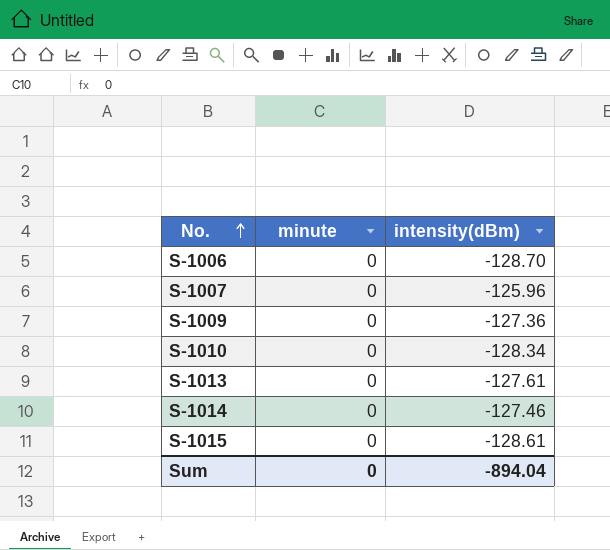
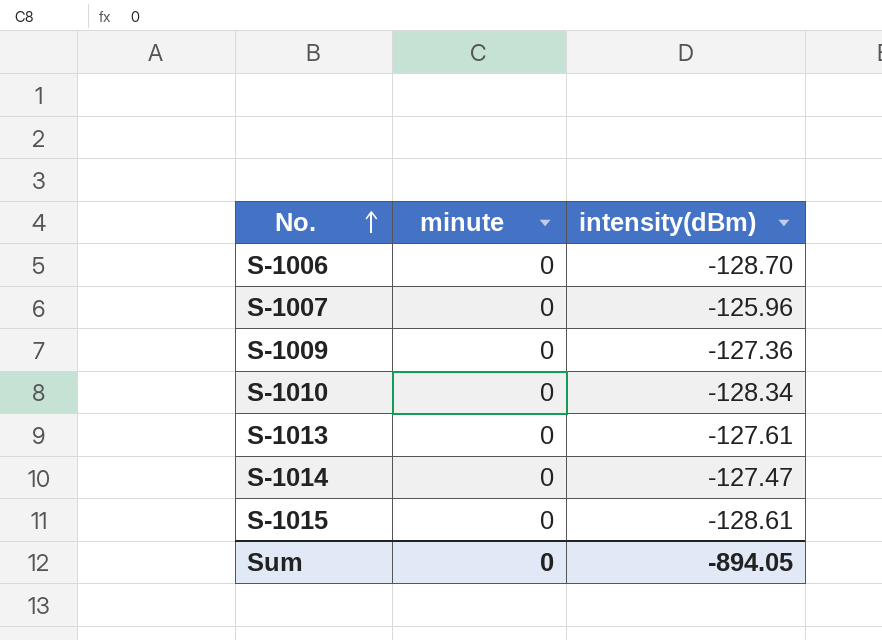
S-1014 | intensity(dBm): -127.46 -> -127.47
Sum | intensity(dBm): -894.04 -> -894.05

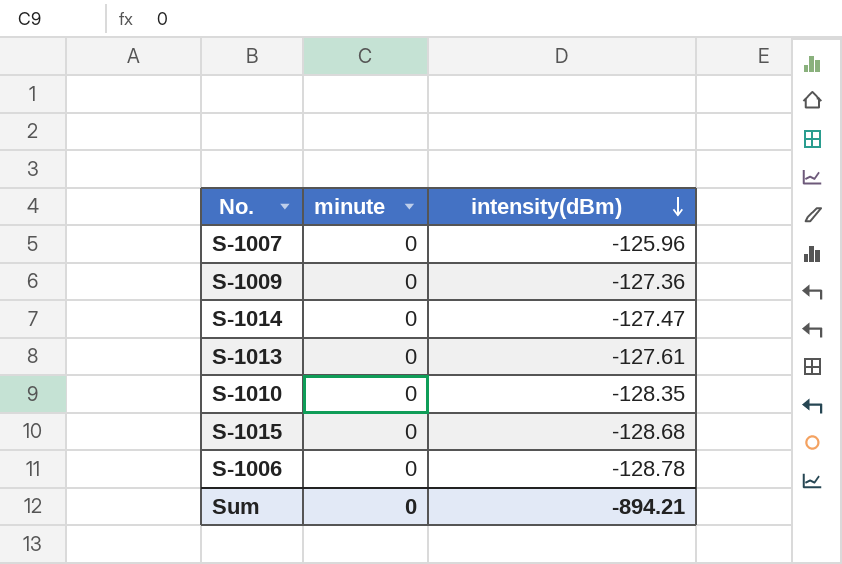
row order: No. ascending -> intensity(dBm) descending
S-1010 | intensity(dBm): -128.34 -> -128.35
S-1015 | intensity(dBm): -128.61 -> -128.68
S-1006 | intensity(dBm): -128.70 -> -128.78
Sum | intensity(dBm): -894.05 -> -894.21

